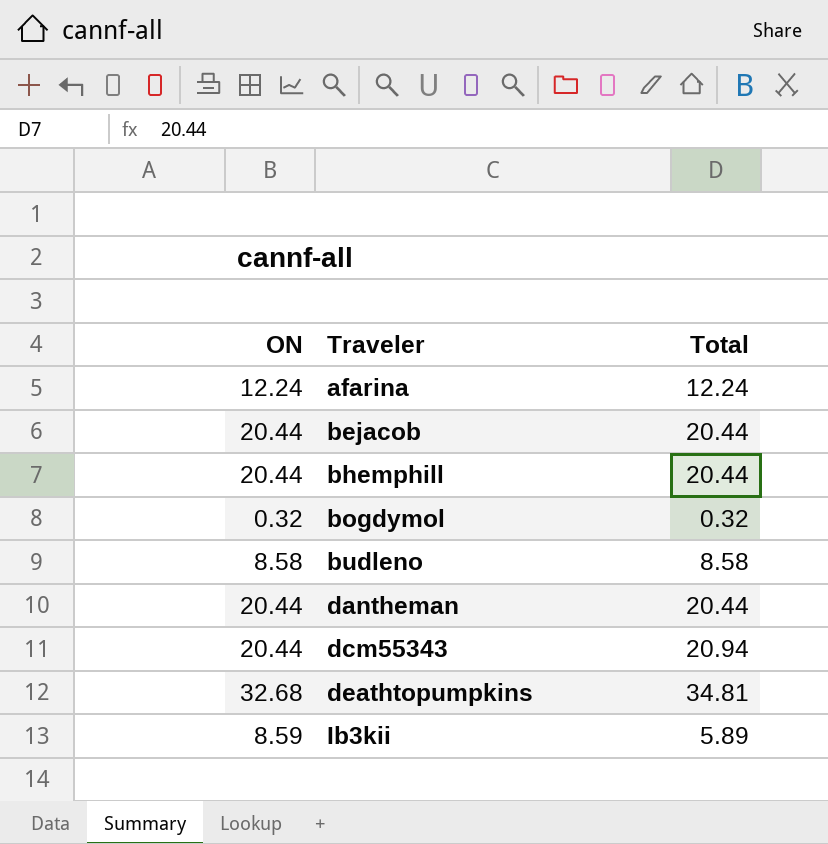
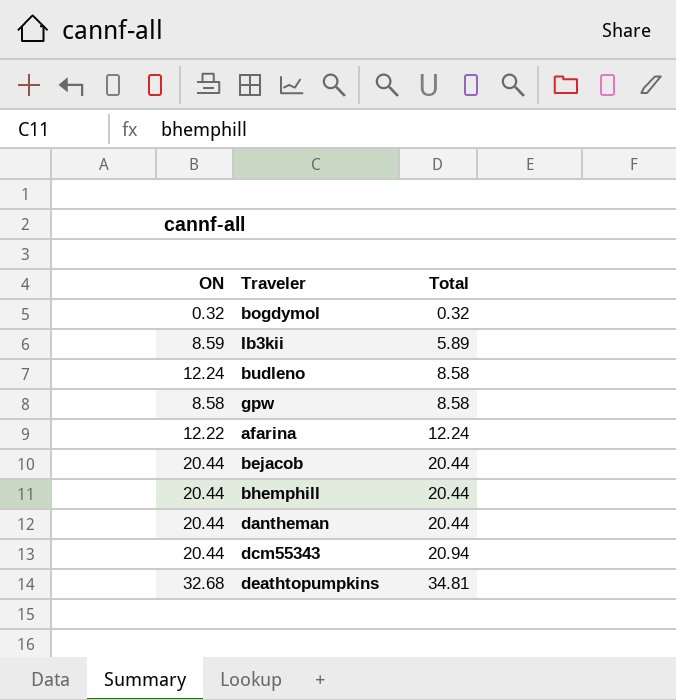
row order: Traveler ascending -> Total ascending
budleno | ON: 8.58 -> 12.24
row gpw: none -> 8.58 | 8.58
afarina | ON: 12.24 -> 12.22

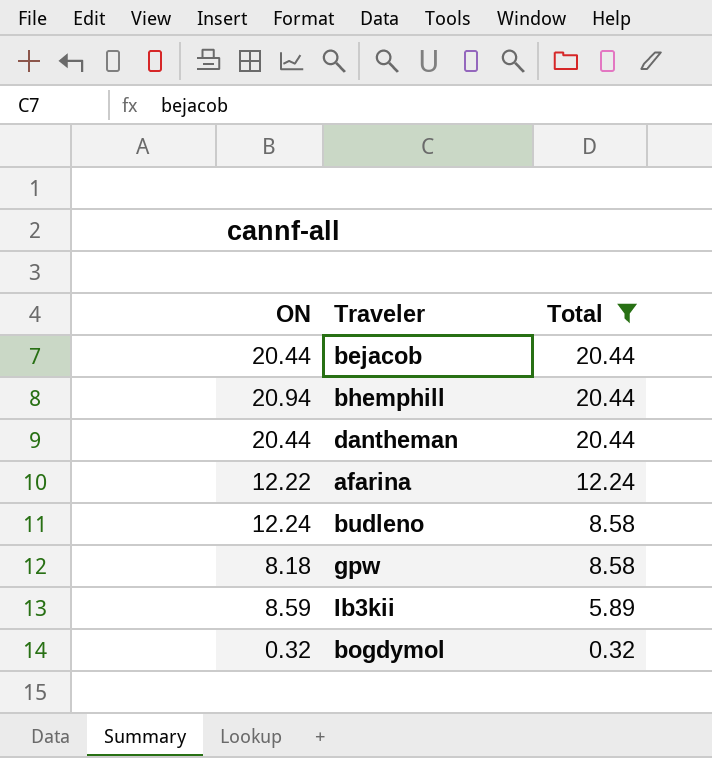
filter: none -> Total <= 20.44
row order: Total ascending -> Total descending
bhemphill | ON: 20.44 -> 20.94
gpw | ON: 8.58 -> 8.18

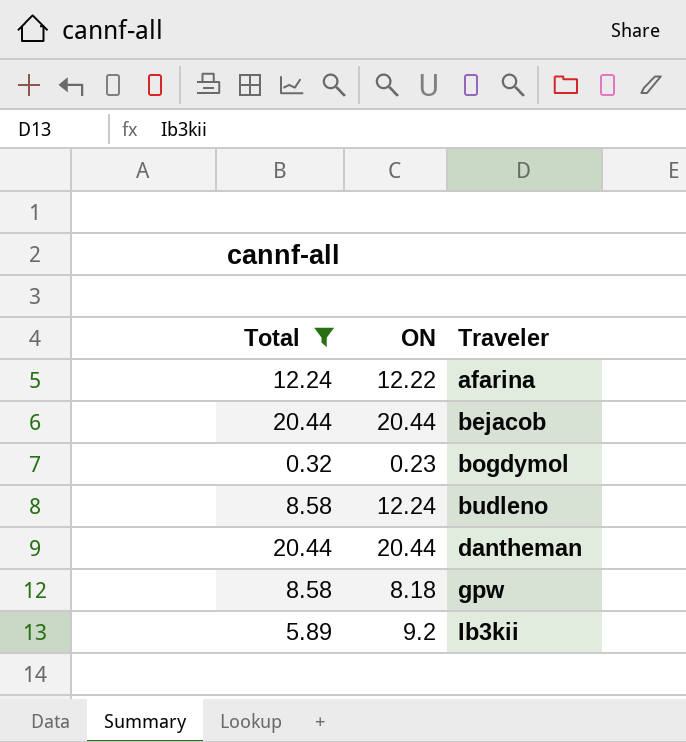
row order: Total descending -> Traveler ascending
column Total | position: 3 -> 1
row bhemphill: 20.94 | 20.44 -> none
bogdymol | ON: 0.32 -> 0.23
Ib3kii | ON: 8.59 -> 9.2

